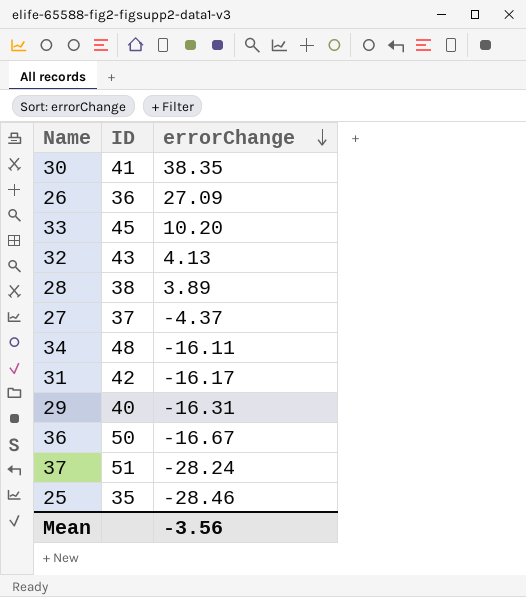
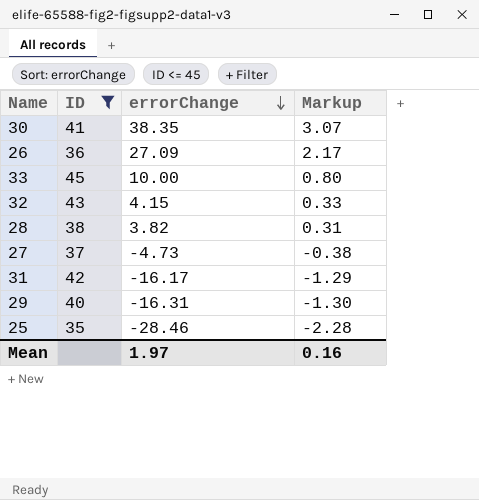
filter: none -> ID <= 45
column Markup | formula: none -> [errorChange] * 0.08
33 | errorChange: 10.20 -> 10.00
32 | errorChange: 4.13 -> 4.15
28 | errorChange: 3.89 -> 3.82
27 | errorChange: -4.37 -> -4.73
Mean | errorChange: -3.56 -> 1.97

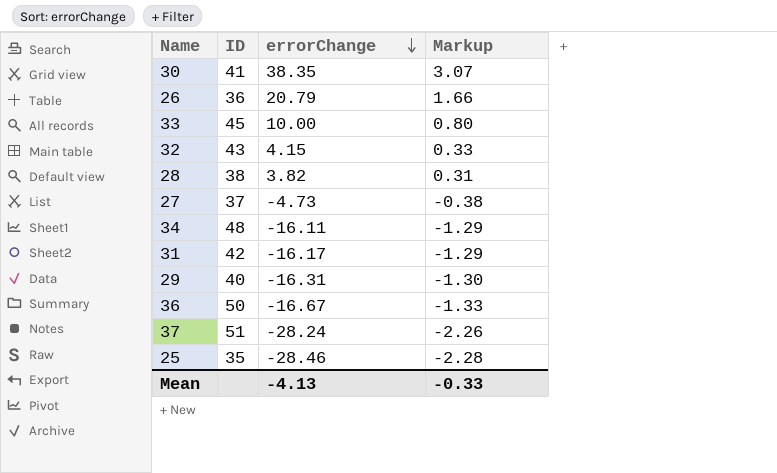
filter: ID <= 45 -> none
26 | errorChange: 27.09 -> 20.79
26 | Markup: 2.17 -> 1.66
Mean | errorChange: 1.97 -> -4.13
Mean | Markup: 0.16 -> -0.33

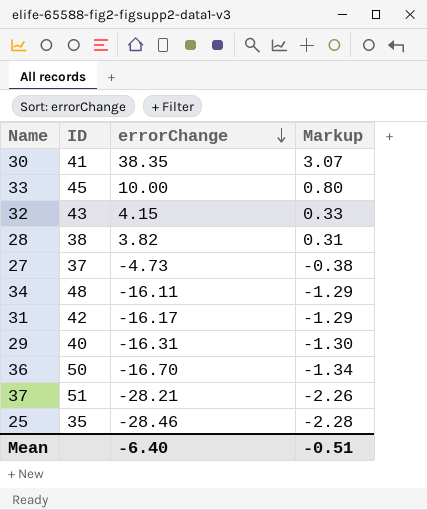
row 26: 36 | 20.79 | 1.66 -> none
36 | errorChange: -16.67 -> -16.70
36 | Markup: -1.33 -> -1.34
37 | errorChange: -28.24 -> -28.21
Mean | errorChange: -4.13 -> -6.40
Mean | Markup: -0.33 -> -0.51

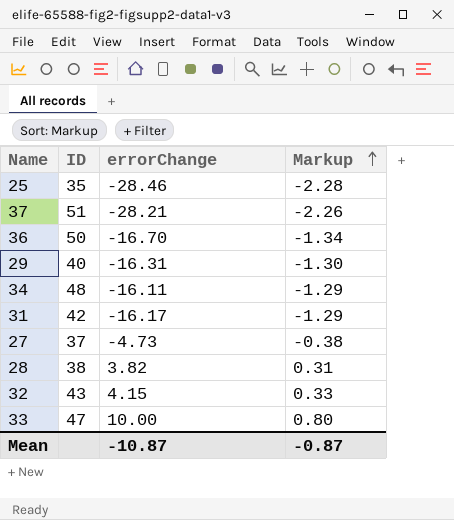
row order: errorChange descending -> Markup ascending
row 30: 41 | 38.35 | 3.07 -> none
33 | ID: 45 -> 47
Mean | errorChange: -6.40 -> -10.87
Mean | Markup: -0.51 -> -0.87

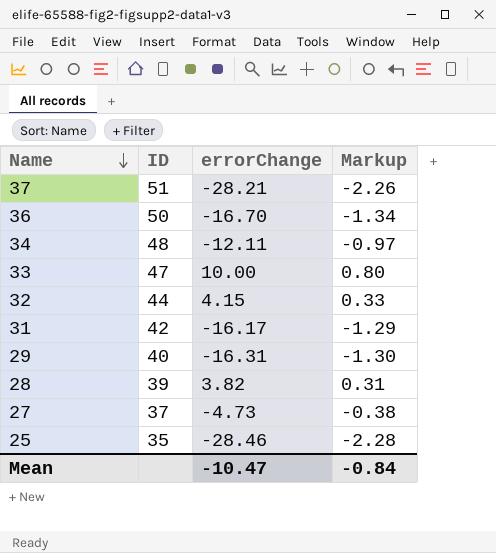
row order: Markup ascending -> Name descending
34 | errorChange: -16.11 -> -12.11
34 | Markup: -1.29 -> -0.97
32 | ID: 43 -> 44
28 | ID: 38 -> 39
Mean | errorChange: -10.87 -> -10.47
Mean | Markup: -0.87 -> -0.84

